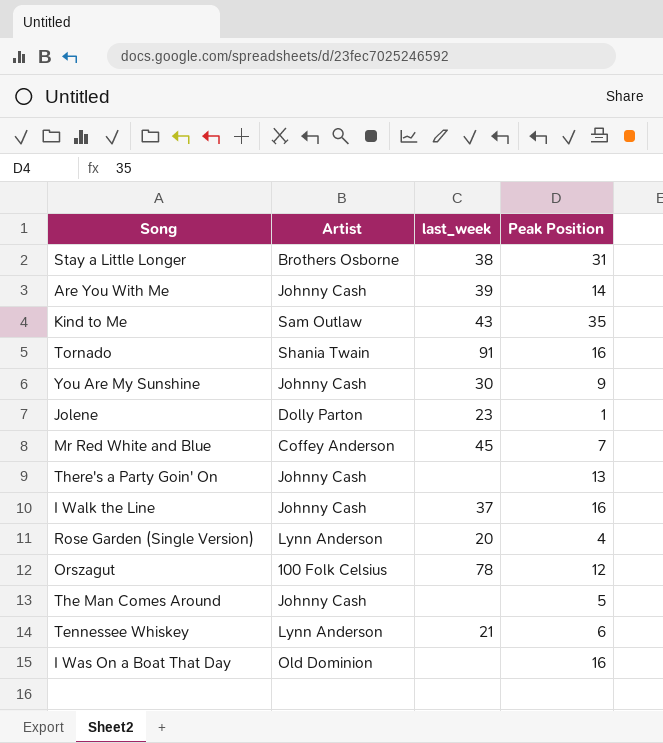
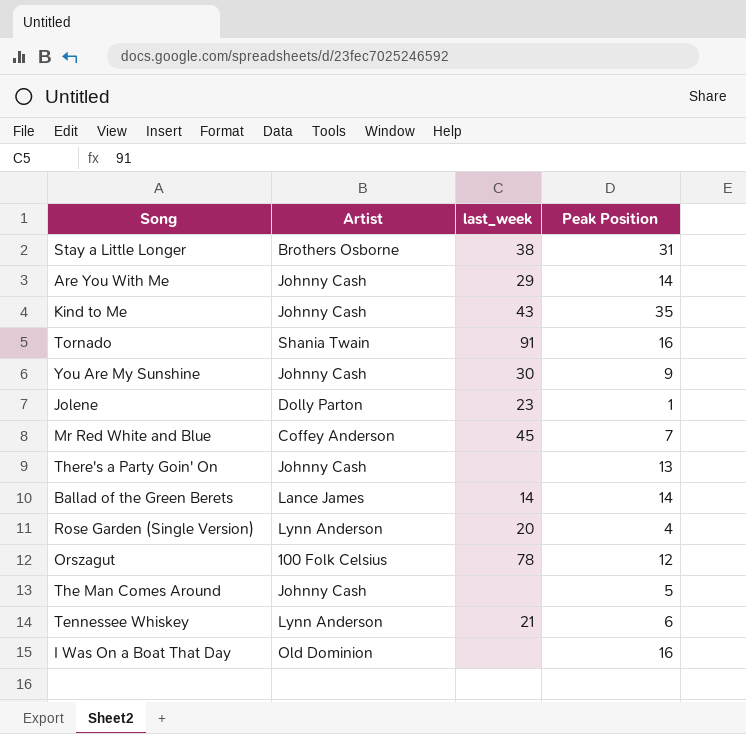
row I Walk the Line: Johnny Cash | 37 | 16 -> none
Are You With Me | last_week: 39 -> 29
Kind to Me | Artist: Sam Outlaw -> Johnny Cash
row Ballad of the Green Berets: none -> Lance James | 14 | 14

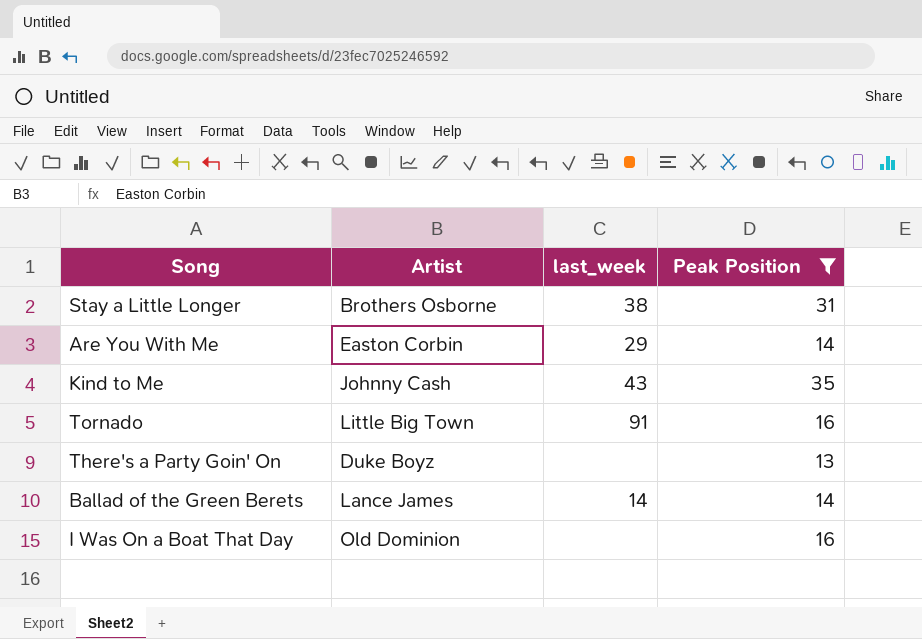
filter: none -> Peak Position >= 13
Are You With Me | Artist: Johnny Cash -> Easton Corbin
Tornado | Artist: Shania Twain -> Little Big Town
There's a Party Goin' On | Artist: Johnny Cash -> Duke Boyz

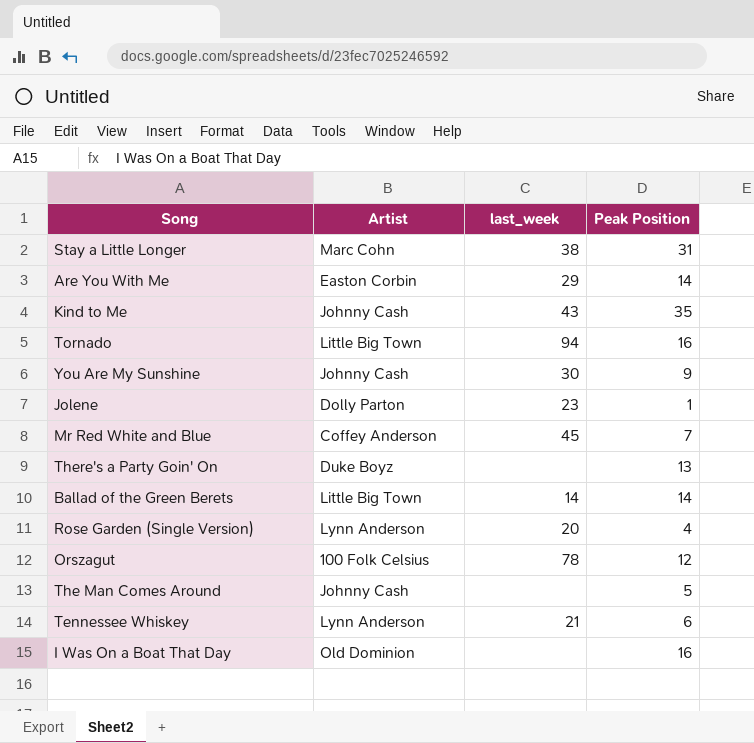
filter: Peak Position >= 13 -> none
Stay a Little Longer | Artist: Brothers Osborne -> Marc Cohn
Tornado | last_week: 91 -> 94
Ballad of the Green Berets | Artist: Lance James -> Little Big Town

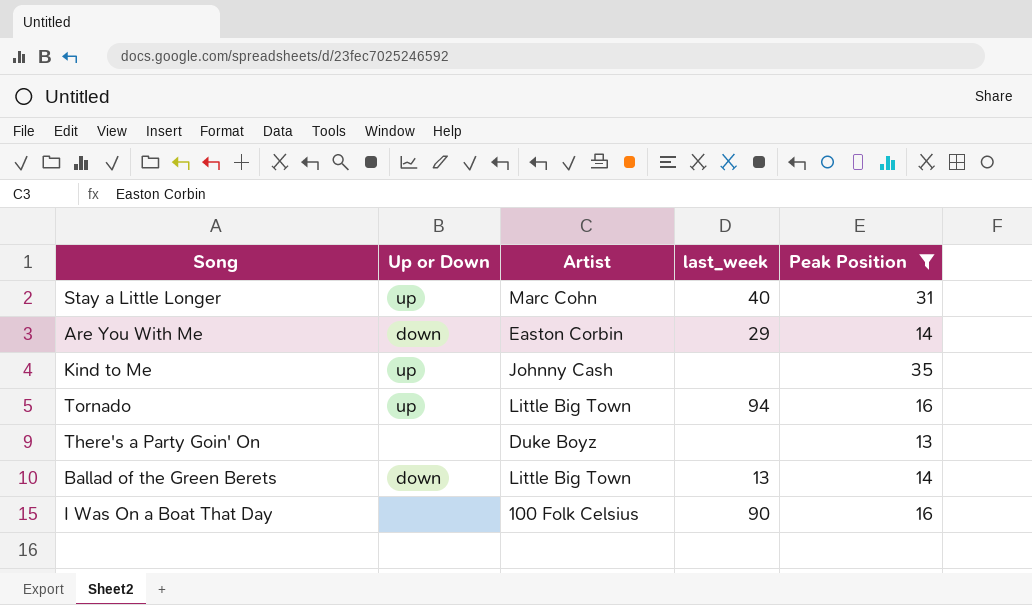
filter: none -> Peak Position >= 13
column Up or Down | position: none -> 2
Stay a Little Longer | last_week: 38 -> 40
Kind to Me | last_week: 43 -> none
Ballad of the Green Berets | last_week: 14 -> 13
I Was On a Boat That Day | Artist: Old Dominion -> 100 Folk Celsius
I Was On a Boat That Day | last_week: none -> 90

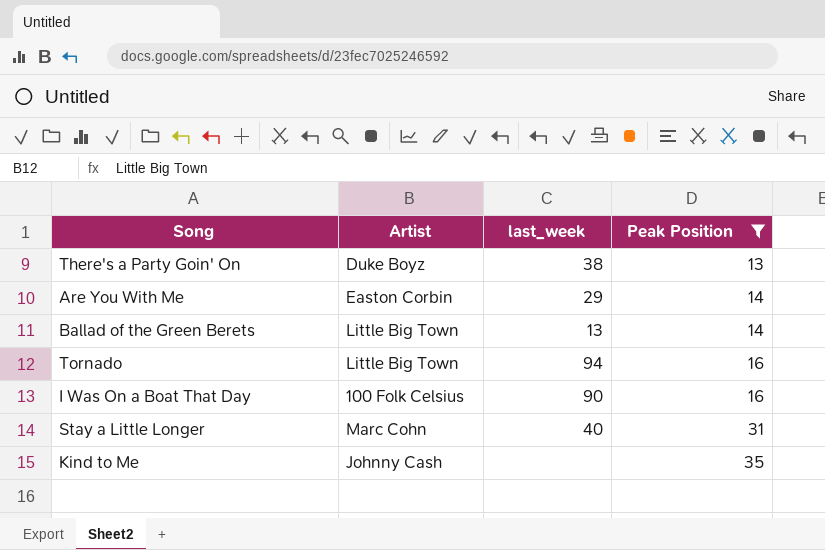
row order: none -> Peak Position ascending
column Up or Down | position: 2 -> none
There's a Party Goin' On | last_week: none -> 38

